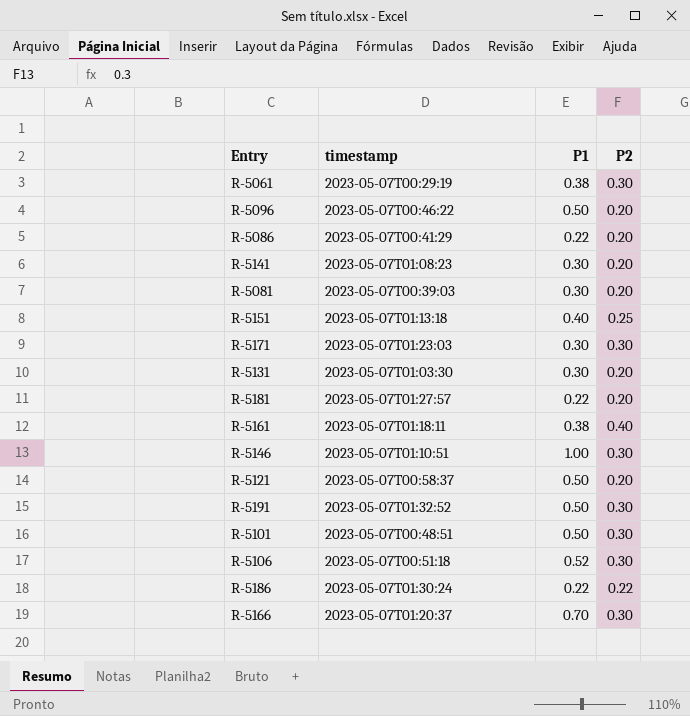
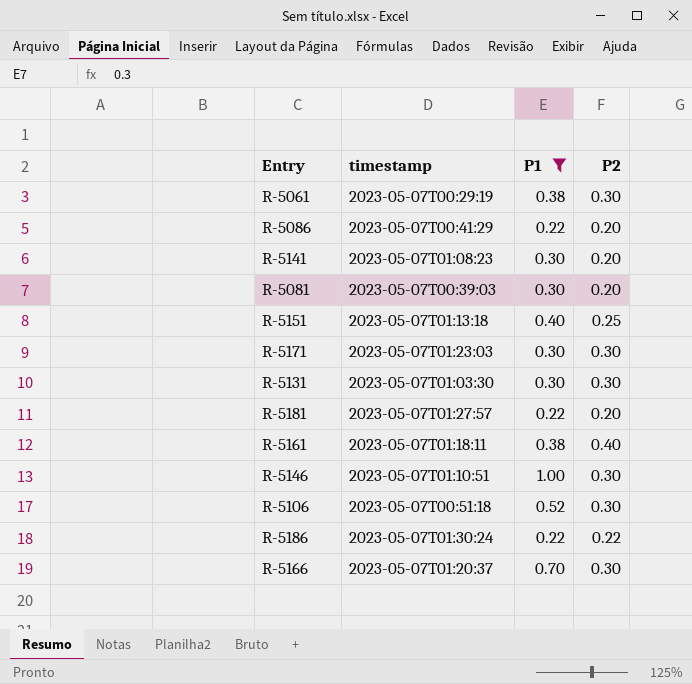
filter: none -> P1 != 0.50
R-5131 | P2: 0.20 -> 0.30

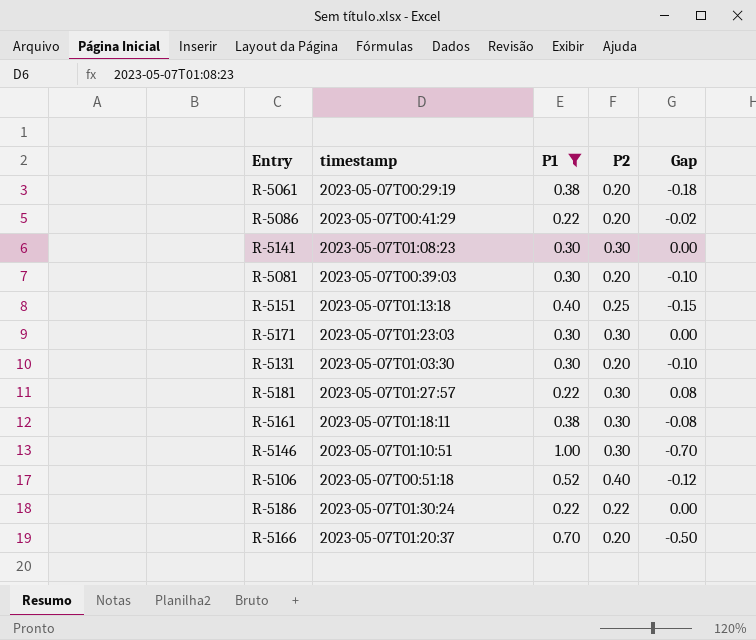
column Gap | formula: none -> [P2] - [P1]
R-5061 | P2: 0.30 -> 0.20
R-5141 | P2: 0.20 -> 0.30
R-5131 | P2: 0.30 -> 0.20
R-5181 | P2: 0.20 -> 0.30
R-5161 | P2: 0.40 -> 0.30
R-5106 | P2: 0.30 -> 0.40
R-5166 | P2: 0.30 -> 0.20

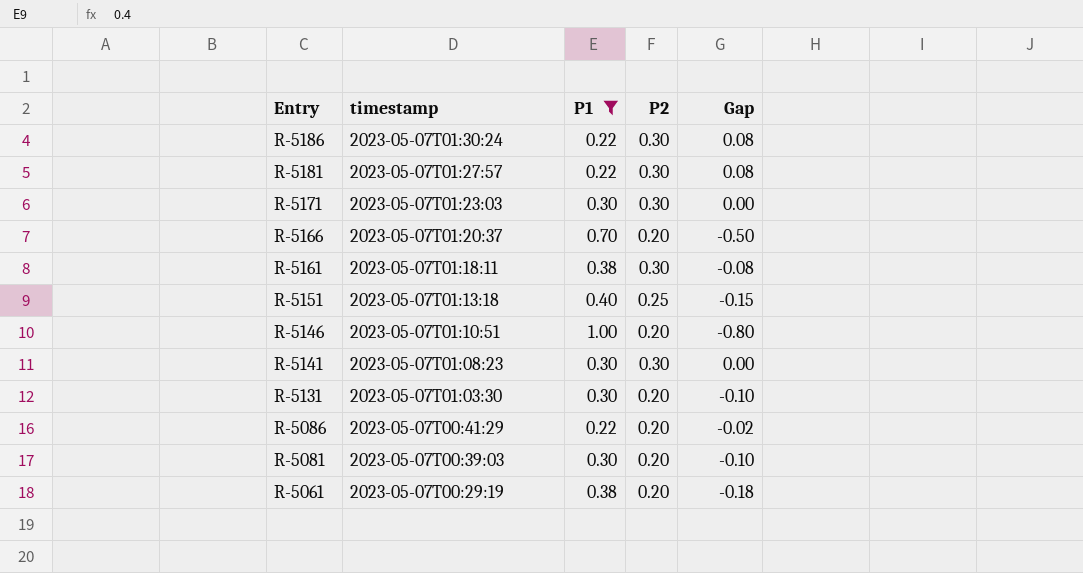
row order: none -> Entry descending
row R-5106: 2023-05-07T00:51:18 | 0.52 | 0.40 | -0.12 -> none
R-5186 | P2: 0.22 -> 0.30
R-5186 | Gap: 0.00 -> 0.08
R-5146 | P2: 0.30 -> 0.20
R-5146 | Gap: -0.70 -> -0.80

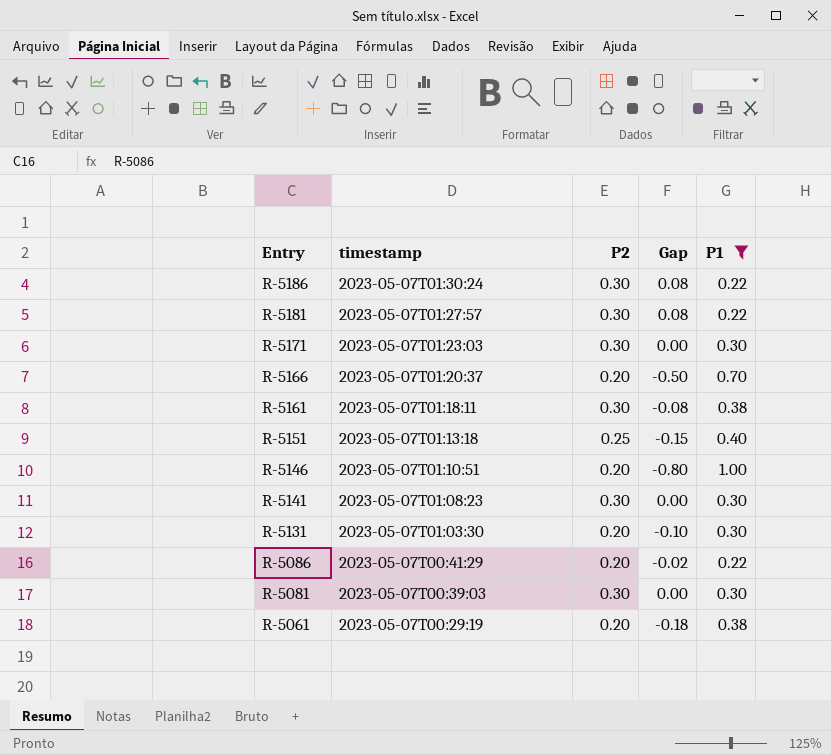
column P1 | position: 3 -> 5
R-5081 | P2: 0.20 -> 0.30
R-5081 | Gap: -0.10 -> 0.00

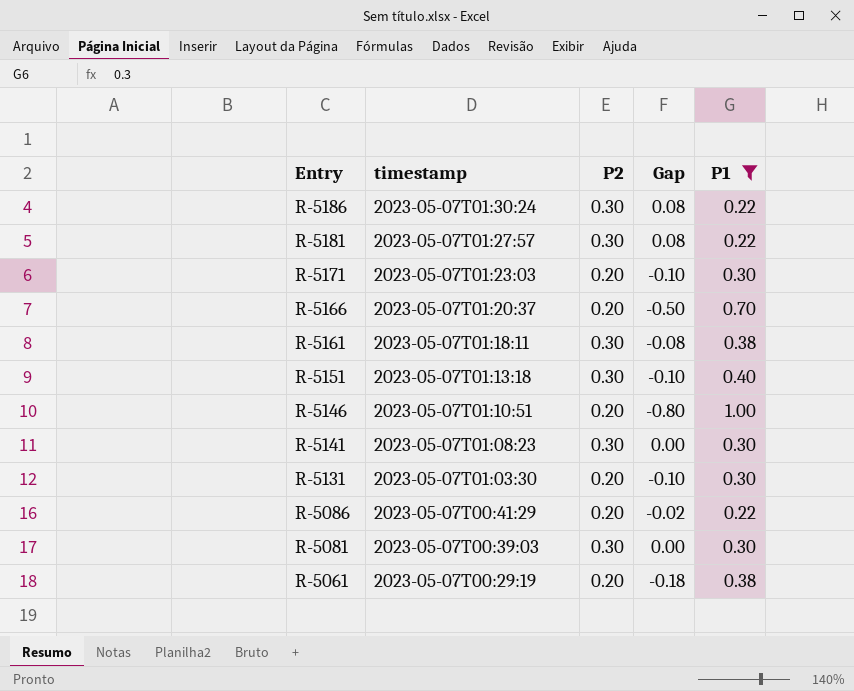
R-5171 | P2: 0.30 -> 0.20
R-5171 | Gap: 0.00 -> -0.10
R-5151 | P2: 0.25 -> 0.30
R-5151 | Gap: -0.15 -> -0.10

